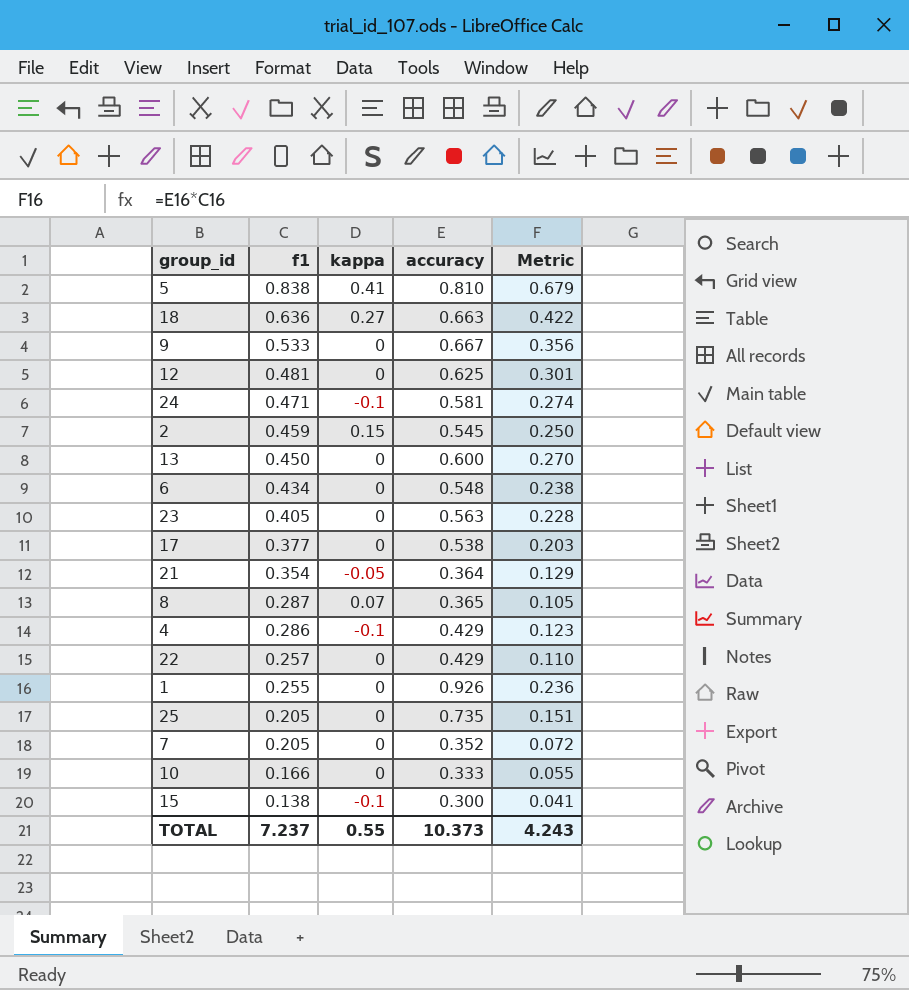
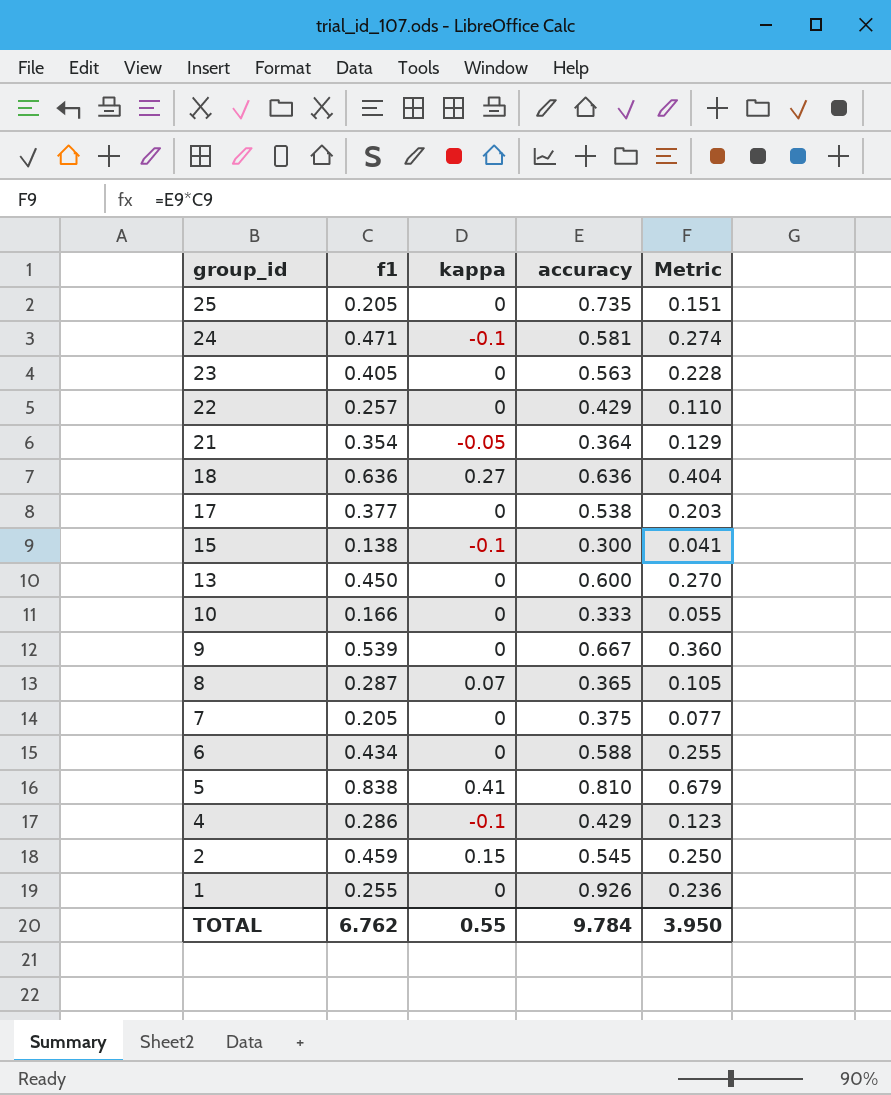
row order: f1 descending -> group_id descending
row 12: 0.481 | 0 | 0.625 | 0.301 -> none
18 | accuracy: 0.663 -> 0.636
18 | Metric: 0.422 -> 0.404
9 | f1: 0.533 -> 0.539
9 | Metric: 0.356 -> 0.360
7 | accuracy: 0.352 -> 0.375
7 | Metric: 0.072 -> 0.077
6 | accuracy: 0.548 -> 0.588
6 | Metric: 0.238 -> 0.255
TOTAL | f1: 7.237 -> 6.762
TOTAL | accuracy: 10.373 -> 9.784
TOTAL | Metric: 4.243 -> 3.950

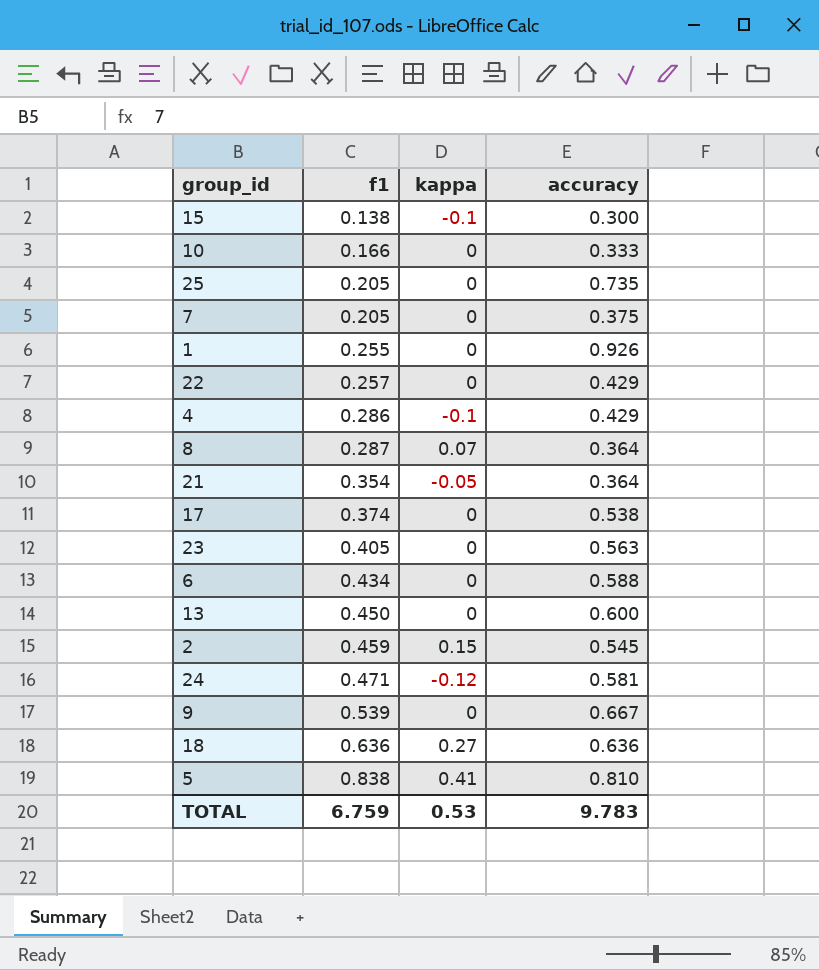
row order: group_id descending -> f1 ascending
column Metric | formula: [f1] * [accuracy] -> none
8 | accuracy: 0.365 -> 0.364
17 | f1: 0.377 -> 0.374
24 | kappa: -0.1 -> -0.12
TOTAL | f1: 6.762 -> 6.759
TOTAL | kappa: 0.55 -> 0.53
TOTAL | accuracy: 9.784 -> 9.783

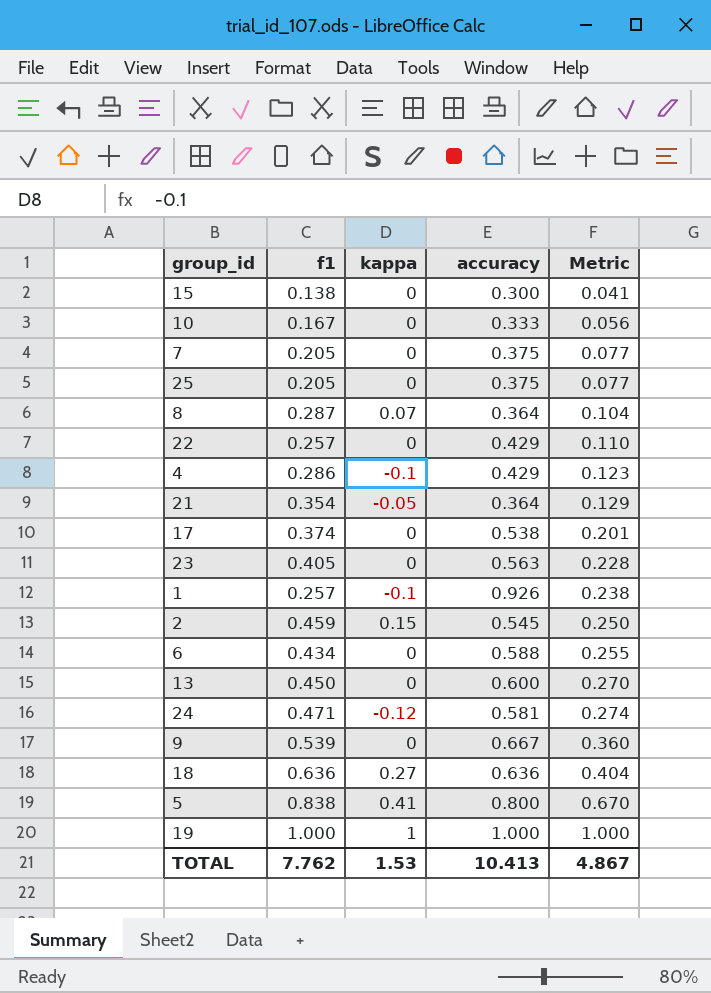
row order: f1 ascending -> Metric ascending
column Metric | formula: none -> [f1] * [accuracy]
15 | kappa: -0.1 -> 0
10 | f1: 0.166 -> 0.167
25 | accuracy: 0.735 -> 0.375
1 | f1: 0.255 -> 0.257
1 | kappa: 0 -> -0.1
5 | accuracy: 0.810 -> 0.800
row 19: none -> 1.000 | 1 | 1.000 | 1.000
TOTAL | f1: 6.759 -> 7.762
TOTAL | kappa: 0.53 -> 1.53
TOTAL | accuracy: 9.783 -> 10.413

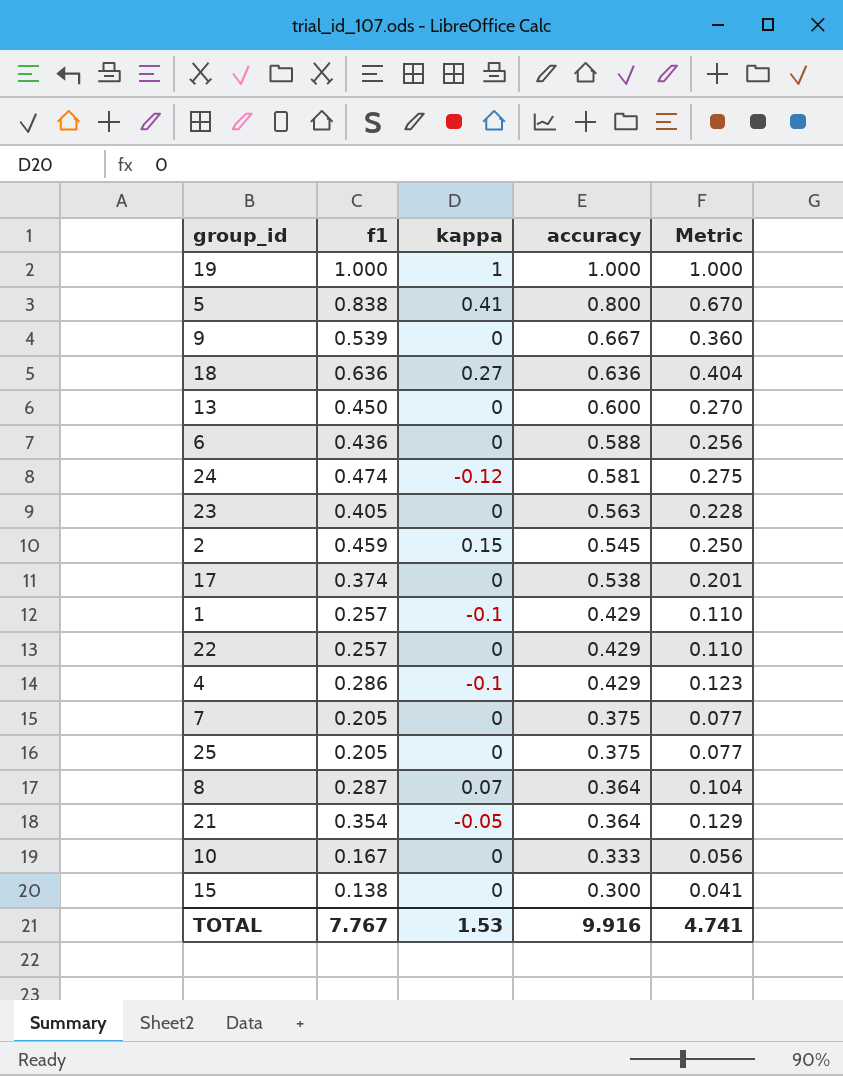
row order: Metric ascending -> accuracy descending
6 | f1: 0.434 -> 0.436
6 | Metric: 0.255 -> 0.256
24 | f1: 0.471 -> 0.474
24 | Metric: 0.274 -> 0.275
1 | accuracy: 0.926 -> 0.429
1 | Metric: 0.238 -> 0.110
TOTAL | f1: 7.762 -> 7.767
TOTAL | accuracy: 10.413 -> 9.916
TOTAL | Metric: 4.867 -> 4.741

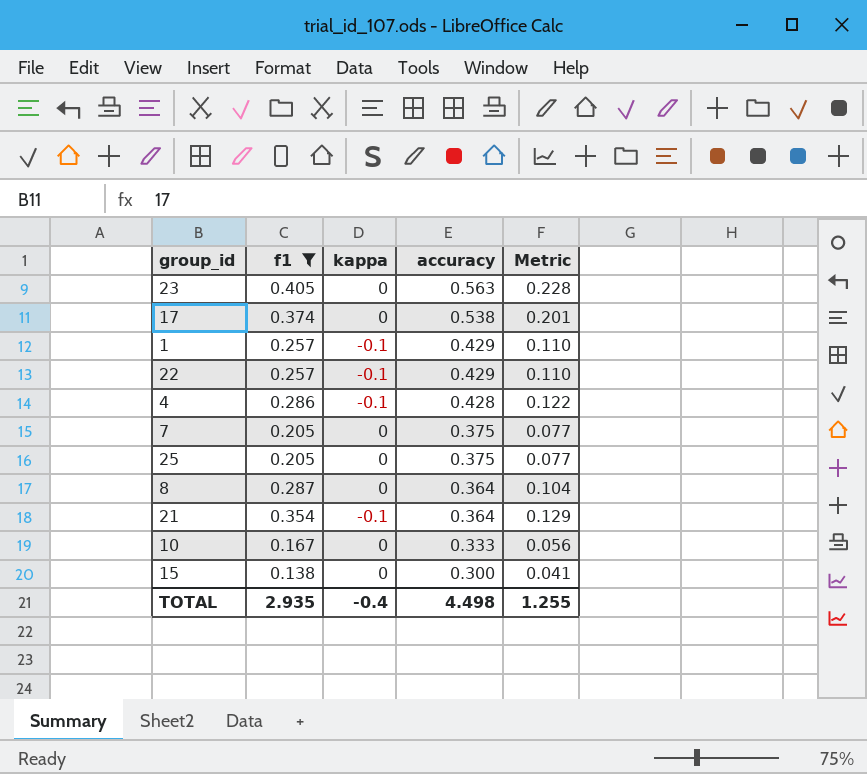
filter: none -> f1 <= 0.405
22 | kappa: 0 -> -0.1
4 | accuracy: 0.429 -> 0.428
4 | Metric: 0.123 -> 0.122
8 | kappa: 0.07 -> 0
21 | kappa: -0.05 -> -0.1
TOTAL | f1: 7.767 -> 2.935
TOTAL | kappa: 1.53 -> -0.4
TOTAL | accuracy: 9.916 -> 4.498
TOTAL | Metric: 4.741 -> 1.255

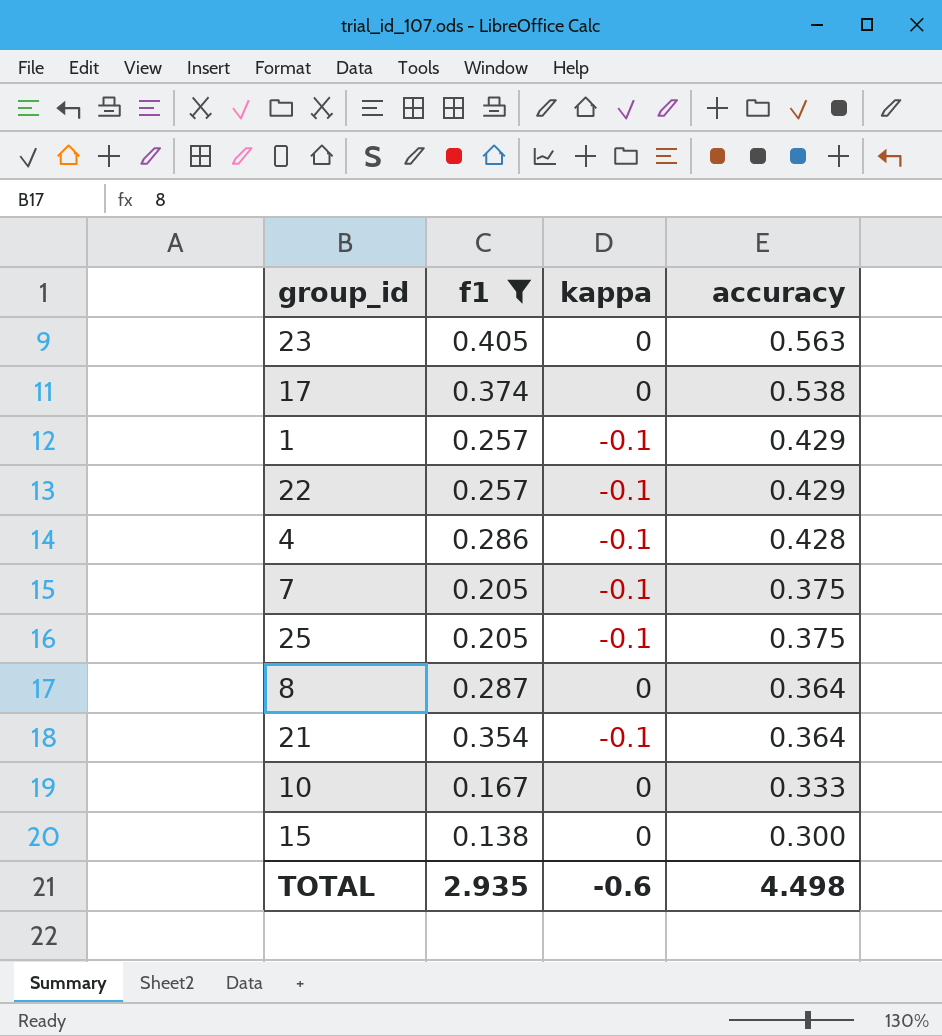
column Metric | formula: [f1] * [accuracy] -> none
7 | kappa: 0 -> -0.1
25 | kappa: 0 -> -0.1
TOTAL | kappa: -0.4 -> -0.6

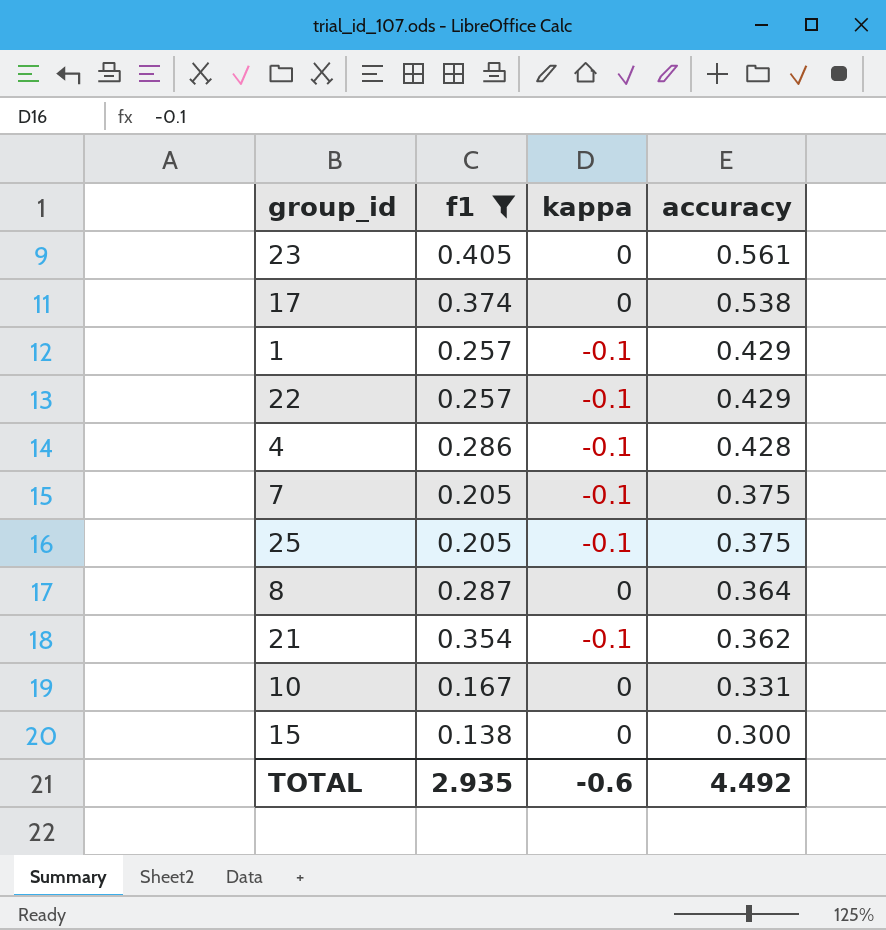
23 | accuracy: 0.563 -> 0.561
21 | accuracy: 0.364 -> 0.362
10 | accuracy: 0.333 -> 0.331
TOTAL | accuracy: 4.498 -> 4.492

